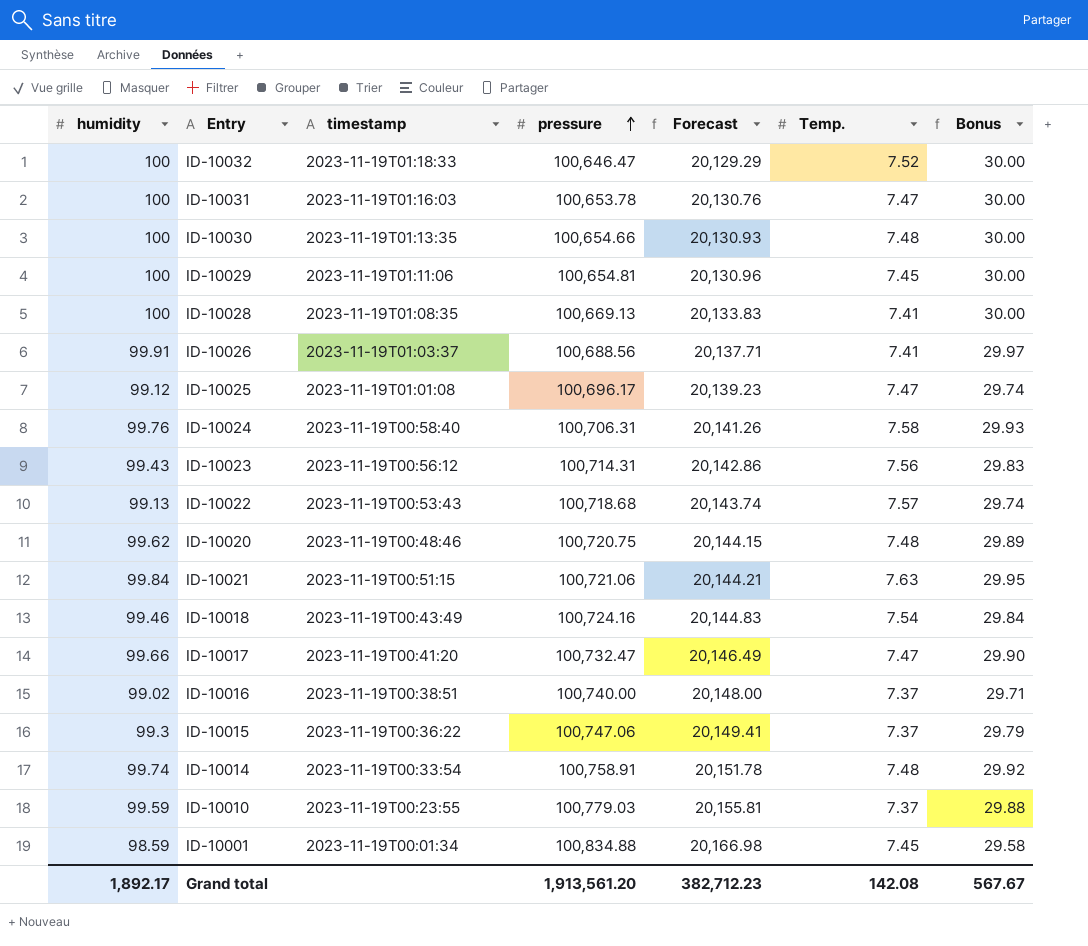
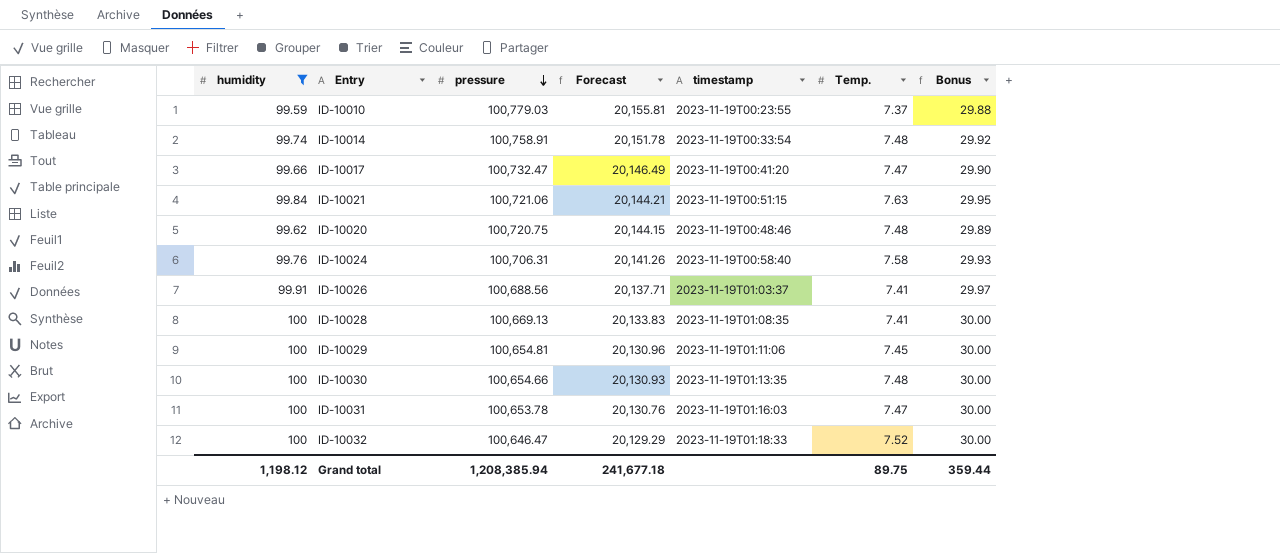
filter: none -> humidity >= 99.59
row order: pressure ascending -> pressure descending
column timestamp | position: 3 -> 5
Grand total | humidity: 1,892.17 -> 1,198.12
Grand total | pressure: 1,913,561.20 -> 1,208,385.94
Grand total | Forecast: 382,712.23 -> 241,677.18
Grand total | Temp.: 142.08 -> 89.75
Grand total | Bonus: 567.67 -> 359.44

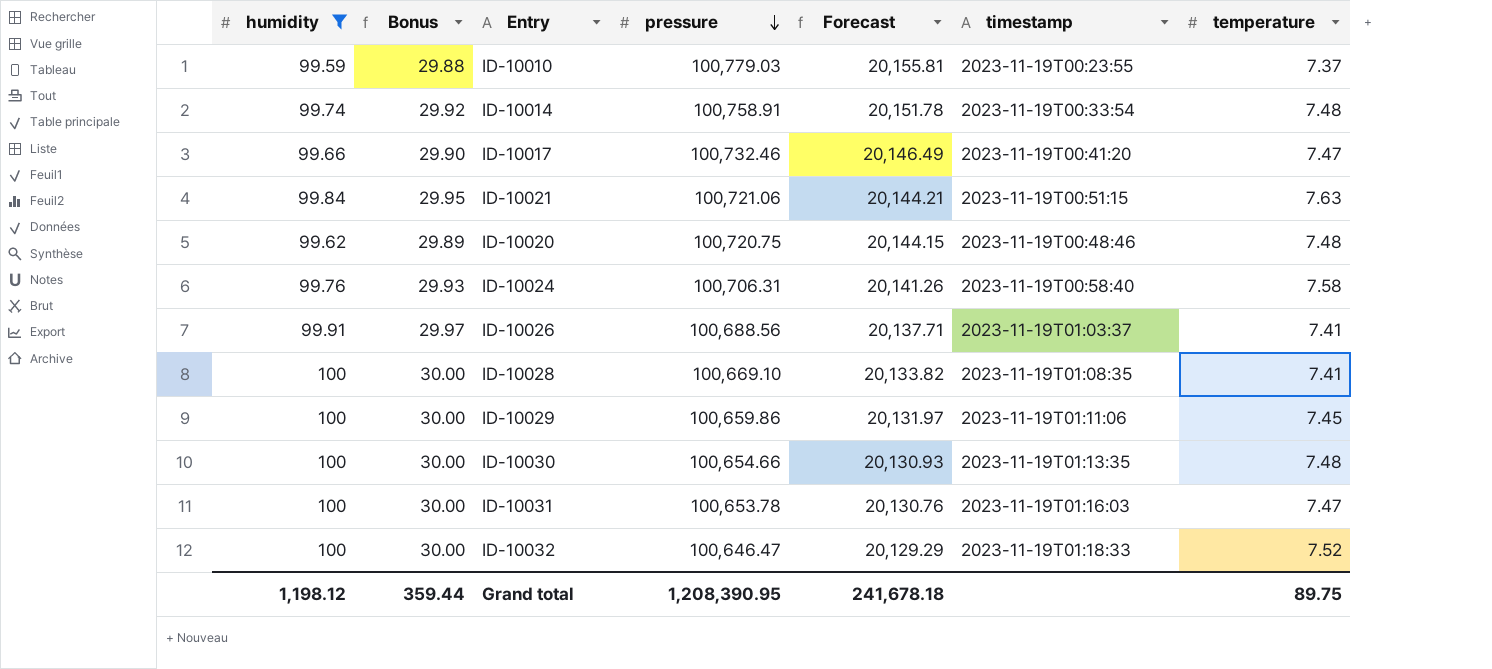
column Bonus | position: 7 -> 2
column name: Temp. -> temperature
ID-10017 | pressure: 100,732.47 -> 100,732.46
ID-10028 | pressure: 100,669.13 -> 100,669.10
ID-10028 | Forecast: 20,133.83 -> 20,133.82
ID-10029 | pressure: 100,654.81 -> 100,659.86
ID-10029 | Forecast: 20,130.96 -> 20,131.97
Grand total | pressure: 1,208,385.94 -> 1,208,390.95
Grand total | Forecast: 241,677.18 -> 241,678.18

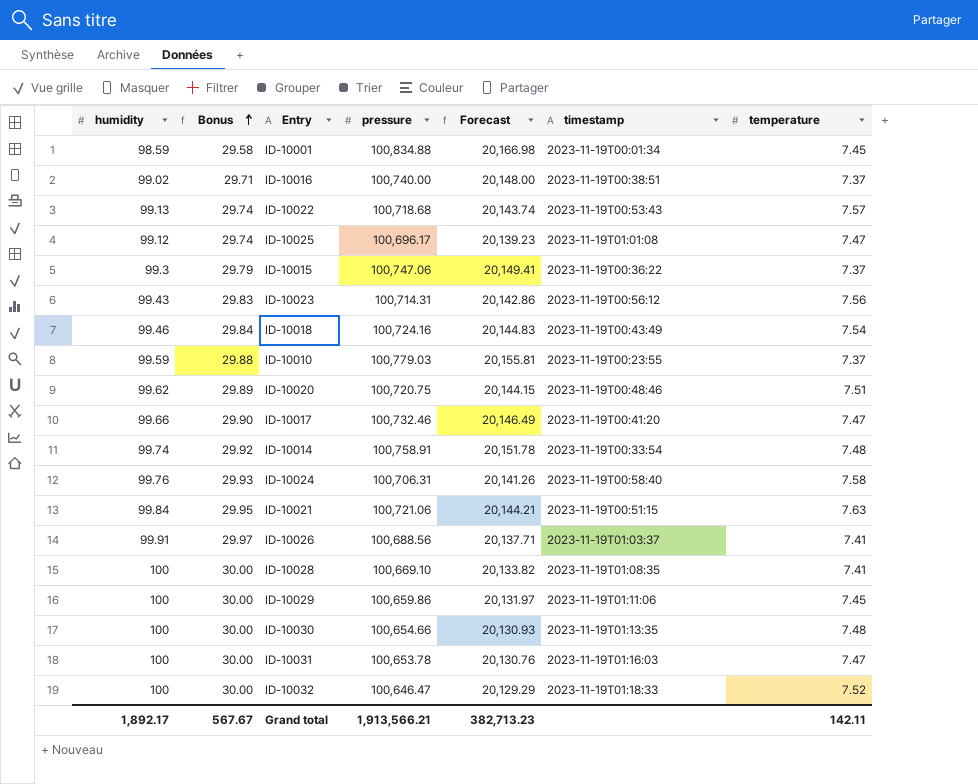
filter: humidity >= 99.59 -> none
row order: pressure descending -> Bonus ascending
ID-10020 | temperature: 7.48 -> 7.51
Grand total | humidity: 1,198.12 -> 1,892.17
Grand total | Bonus: 359.44 -> 567.67
Grand total | pressure: 1,208,390.95 -> 1,913,566.21
Grand total | Forecast: 241,678.18 -> 382,713.23
Grand total | temperature: 89.75 -> 142.11

